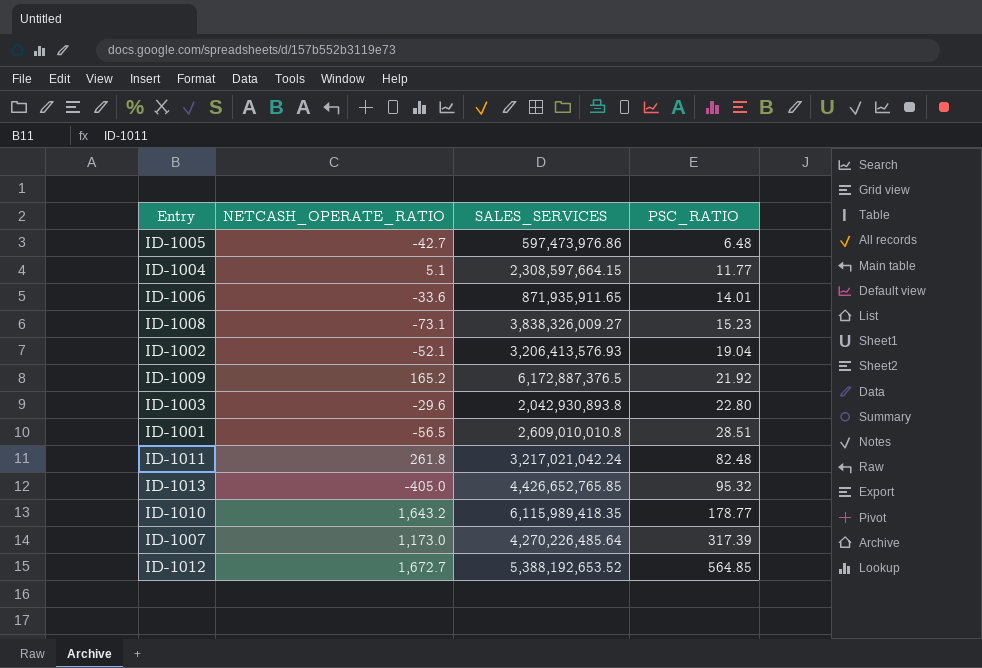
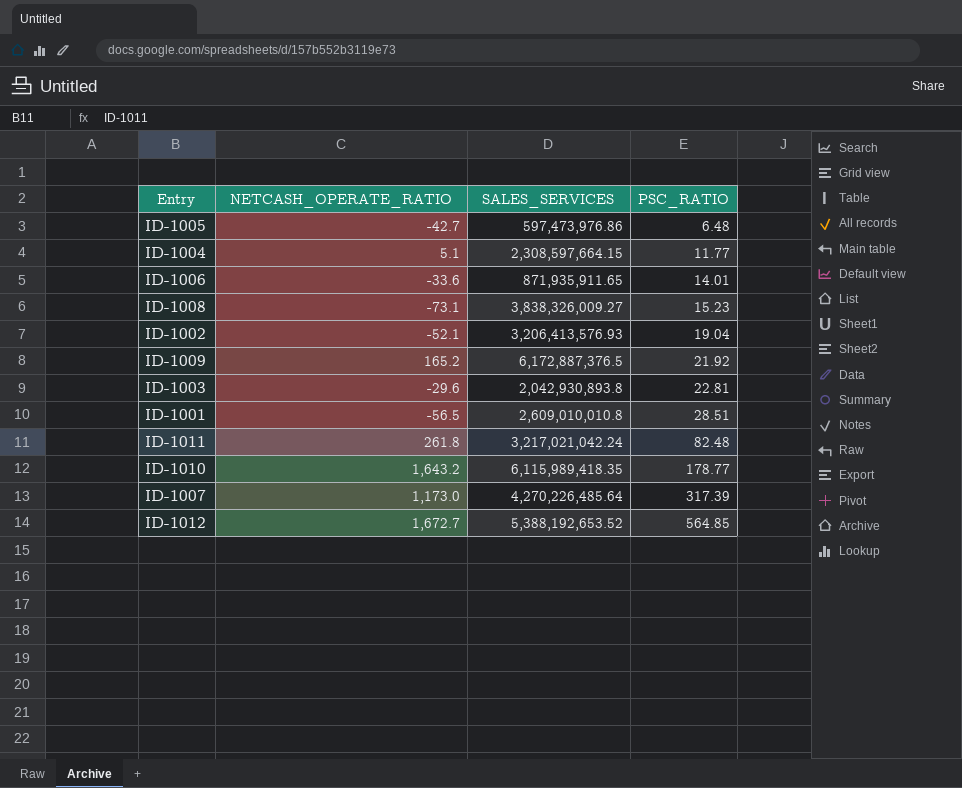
row ID-1013: -405.0 | 4,426,652,765.85 | 95.32 -> none
ID-1003 | PSC_RATIO: 22.80 -> 22.81

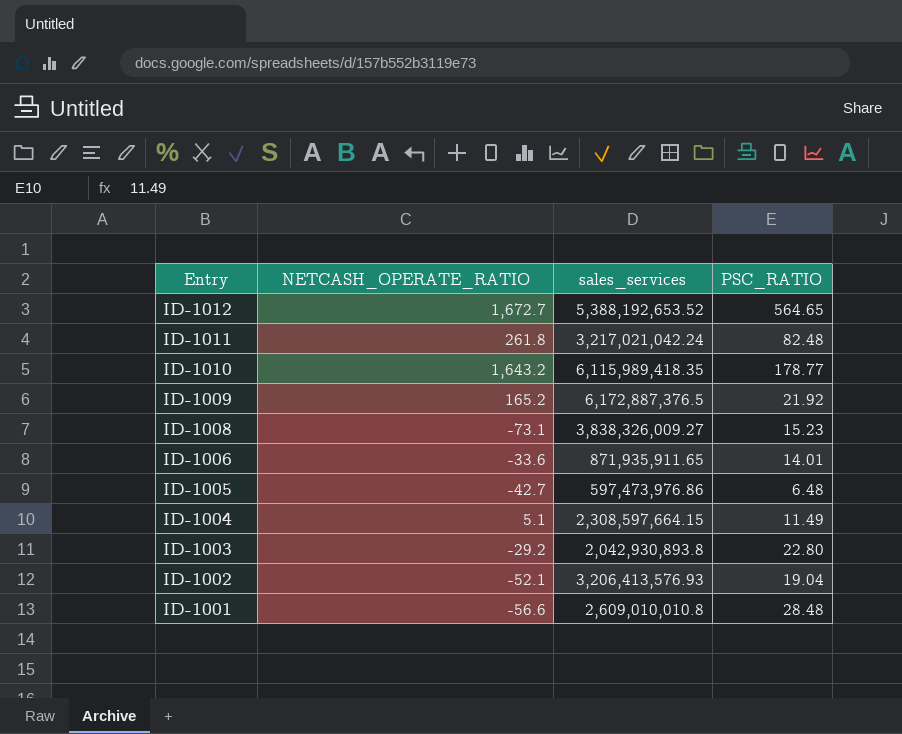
row order: PSC_RATIO ascending -> Entry descending
column name: SALES_SERVICES -> sales_services
row ID-1007: 1,173.0 | 4,270,226,485.64 | 317.39 -> none
ID-1012 | PSC_RATIO: 564.85 -> 564.65
ID-1004 | PSC_RATIO: 11.77 -> 11.49
ID-1003 | NETCASH_OPERATE_RATIO: -29.6 -> -29.2
ID-1003 | PSC_RATIO: 22.81 -> 22.80
ID-1001 | NETCASH_OPERATE_RATIO: -56.5 -> -56.6
ID-1001 | PSC_RATIO: 28.51 -> 28.48

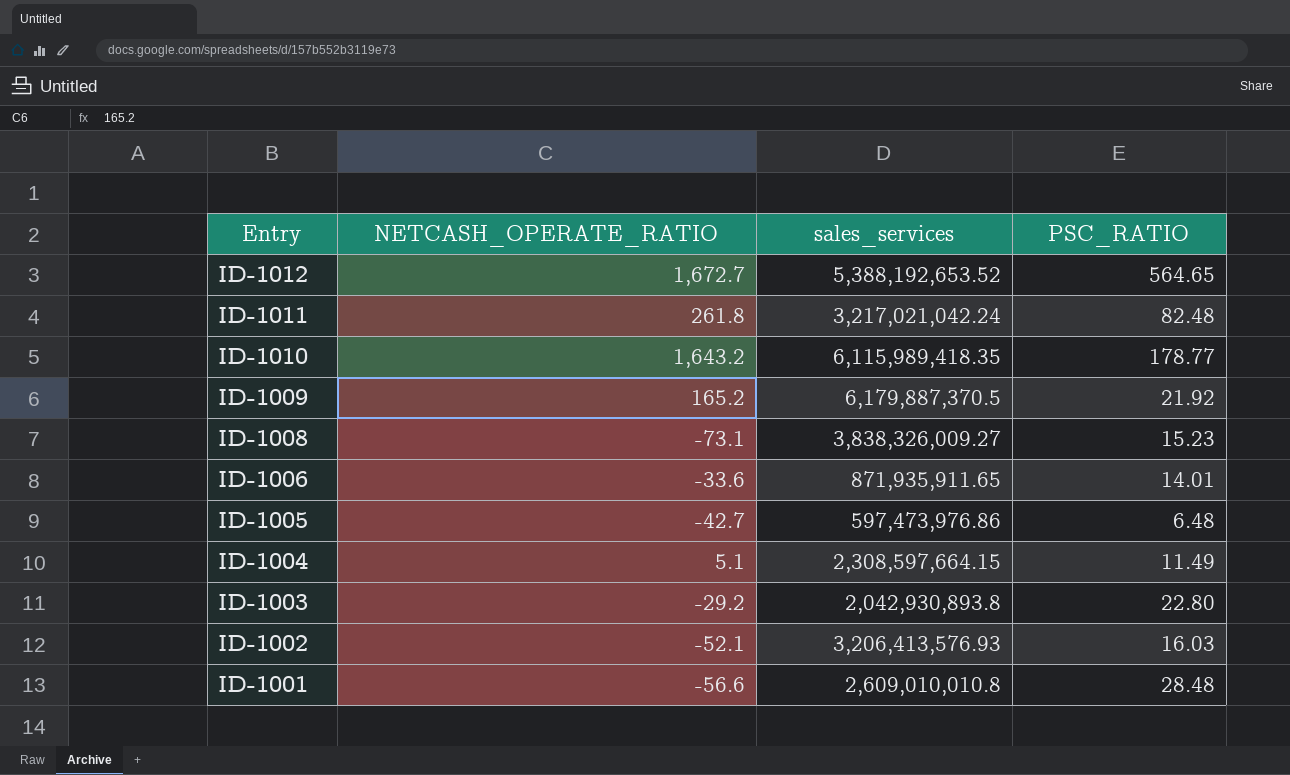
ID-1009 | sales_services: 6,172,887,376.5 -> 6,179,887,370.5
ID-1002 | PSC_RATIO: 19.04 -> 16.03

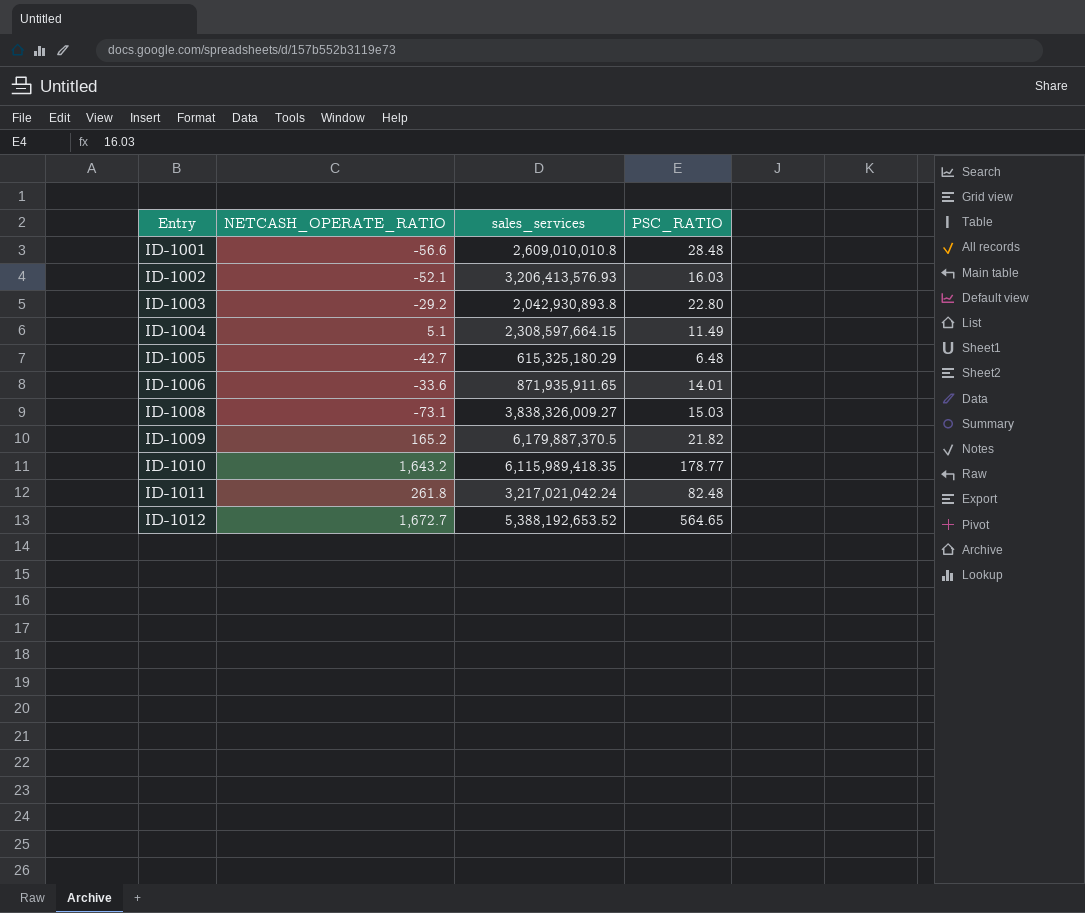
row order: Entry descending -> Entry ascending
ID-1005 | sales_services: 597,473,976.86 -> 615,325,180.29
ID-1008 | PSC_RATIO: 15.23 -> 15.03
ID-1009 | PSC_RATIO: 21.92 -> 21.82

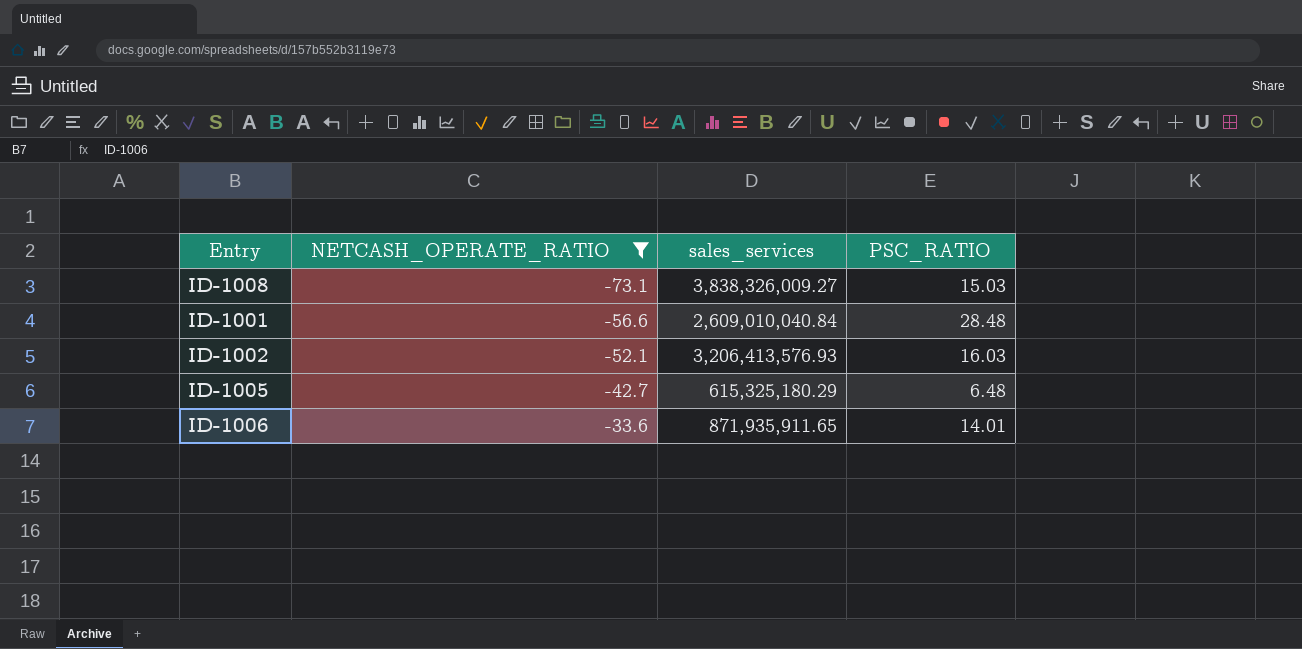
filter: none -> NETCASH_OPERATE_RATIO <= -33.6
row order: Entry ascending -> NETCASH_OPERATE_RATIO ascending
ID-1001 | sales_services: 2,609,010,010.8 -> 2,609,010,040.84

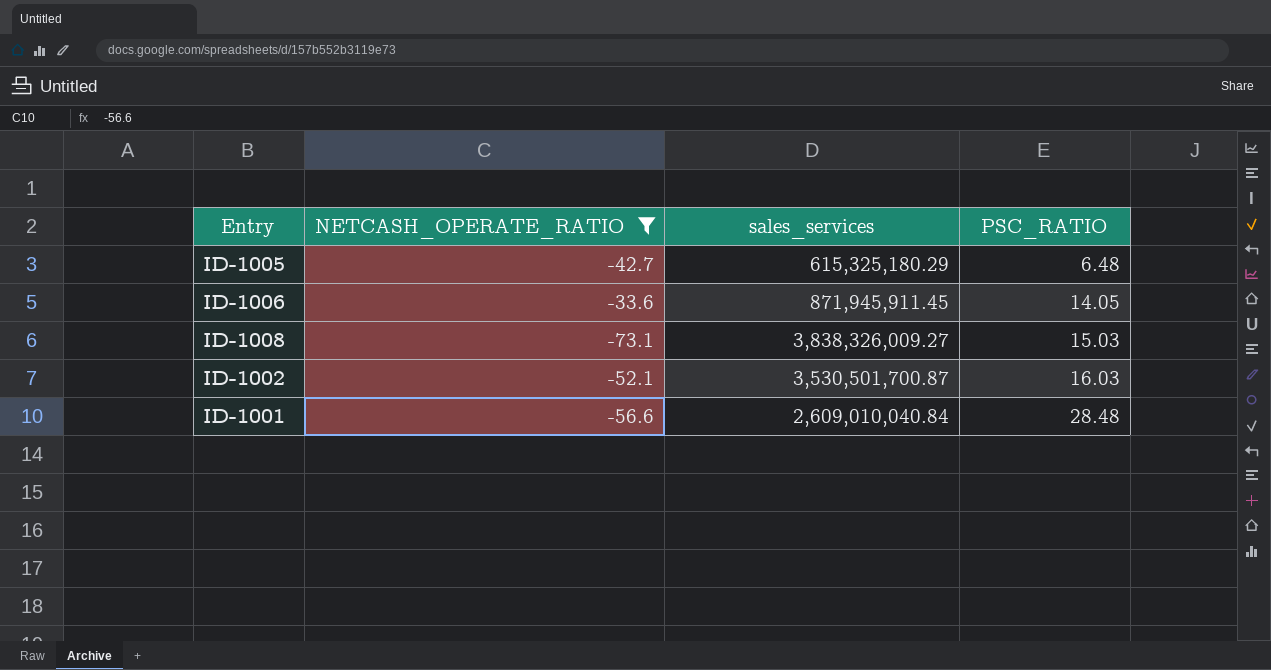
row order: NETCASH_OPERATE_RATIO ascending -> PSC_RATIO ascending
ID-1006 | sales_services: 871,935,911.65 -> 871,945,911.45
ID-1006 | PSC_RATIO: 14.01 -> 14.05
ID-1002 | sales_services: 3,206,413,576.93 -> 3,530,501,700.87

